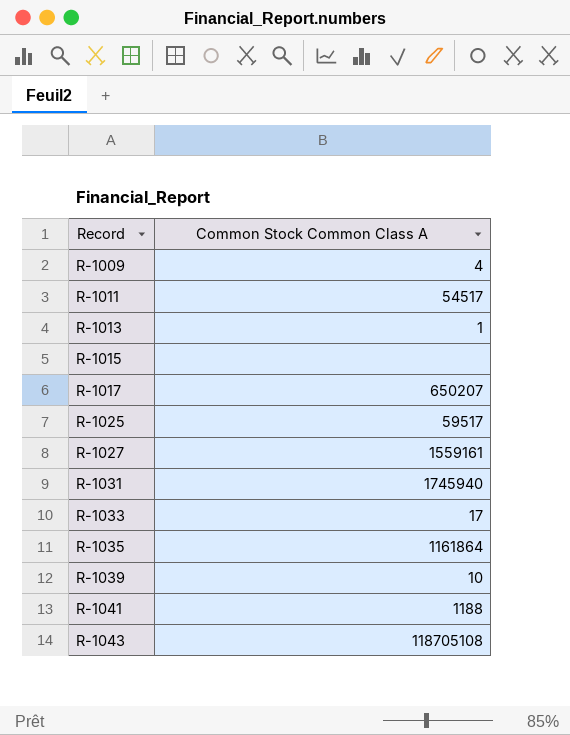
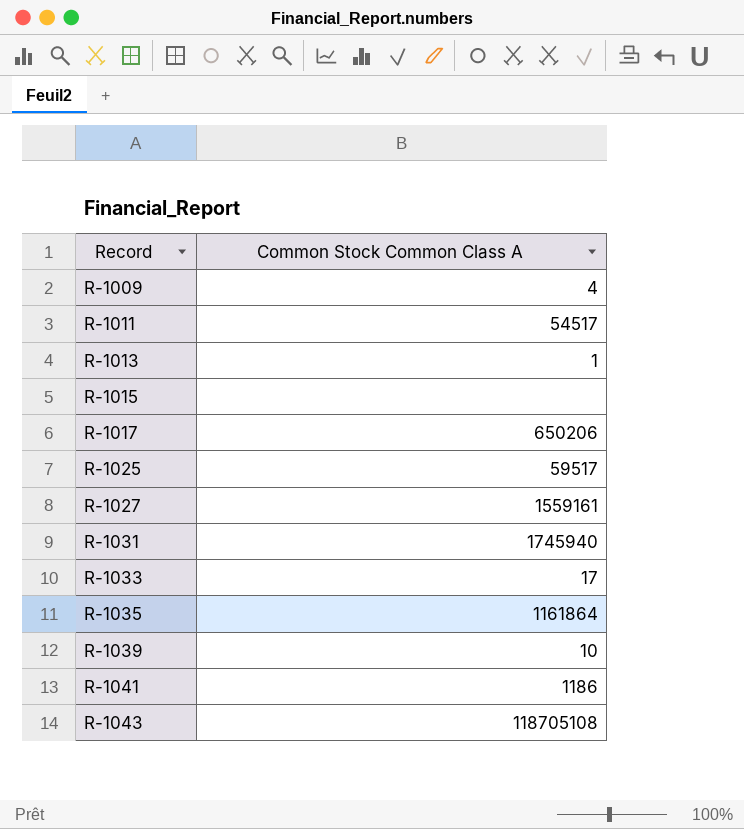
R-1017 | Common Stock Common Class A: 650207 -> 650206
R-1041 | Common Stock Common Class A: 1188 -> 1186

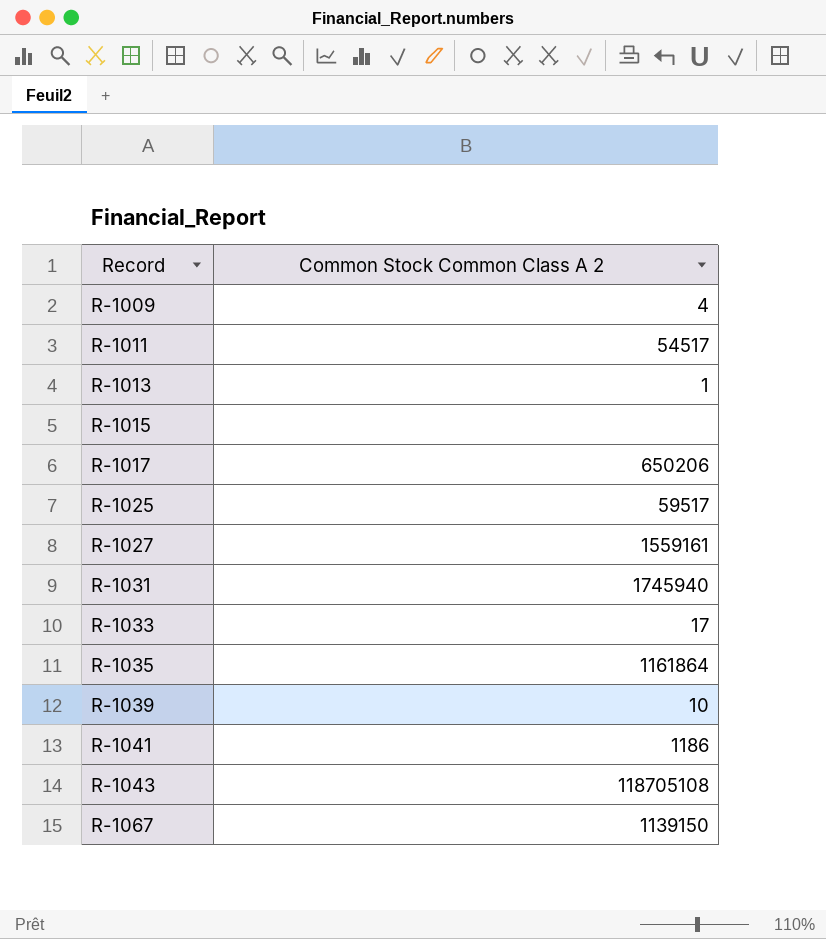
column name: Common Stock Common Class A -> Common Stock Common Class A 2
row R-1067: none -> 1139150

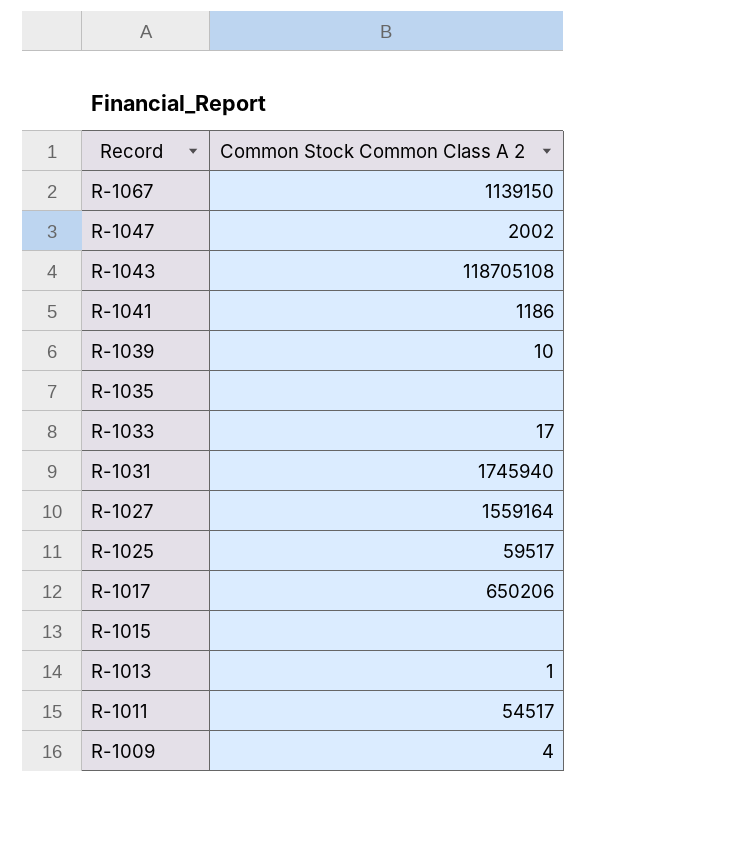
row order: Record ascending -> Record descending
row R-1047: none -> 2002
R-1035 | Common Stock Common Class A 2: 1161864 -> none
R-1027 | Common Stock Common Class A 2: 1559161 -> 1559164

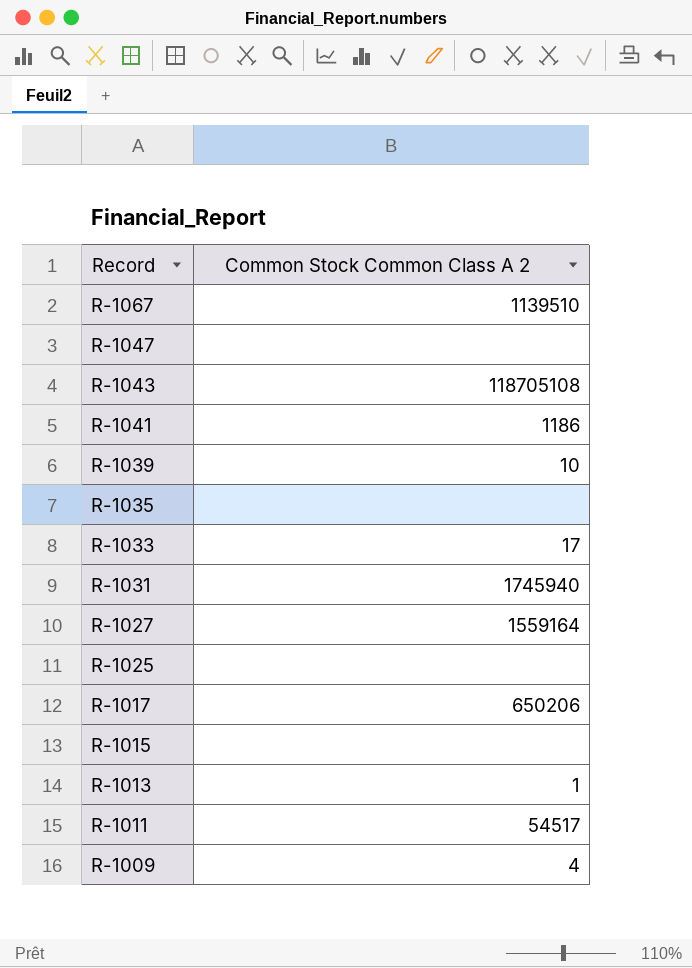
R-1067 | Common Stock Common Class A 2: 1139150 -> 1139510
R-1047 | Common Stock Common Class A 2: 2002 -> none
R-1025 | Common Stock Common Class A 2: 59517 -> none

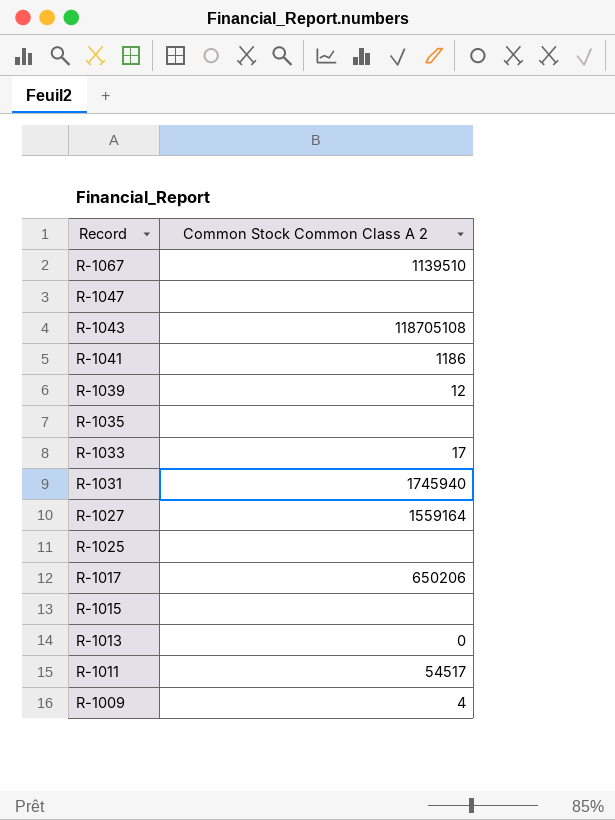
R-1039 | Common Stock Common Class A 2: 10 -> 12
R-1013 | Common Stock Common Class A 2: 1 -> 0

